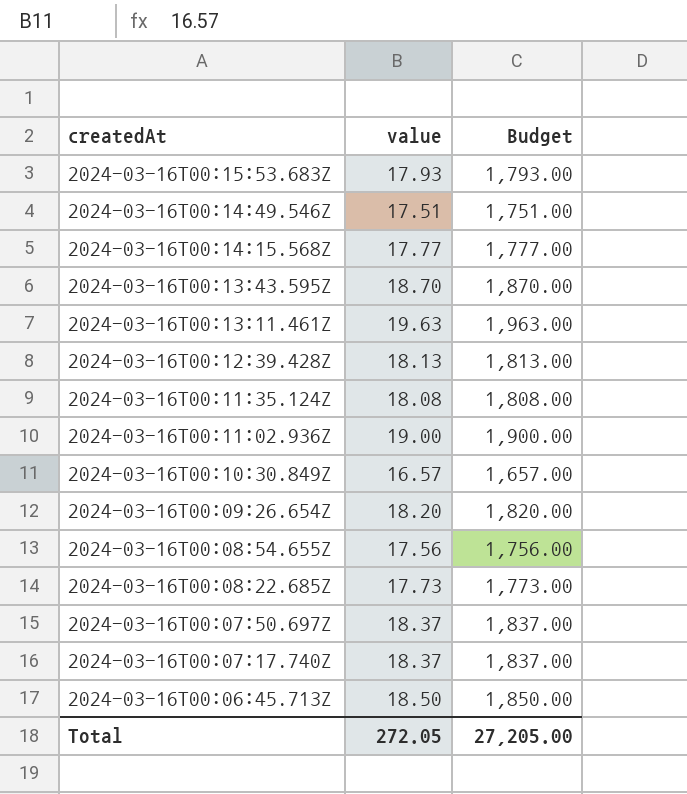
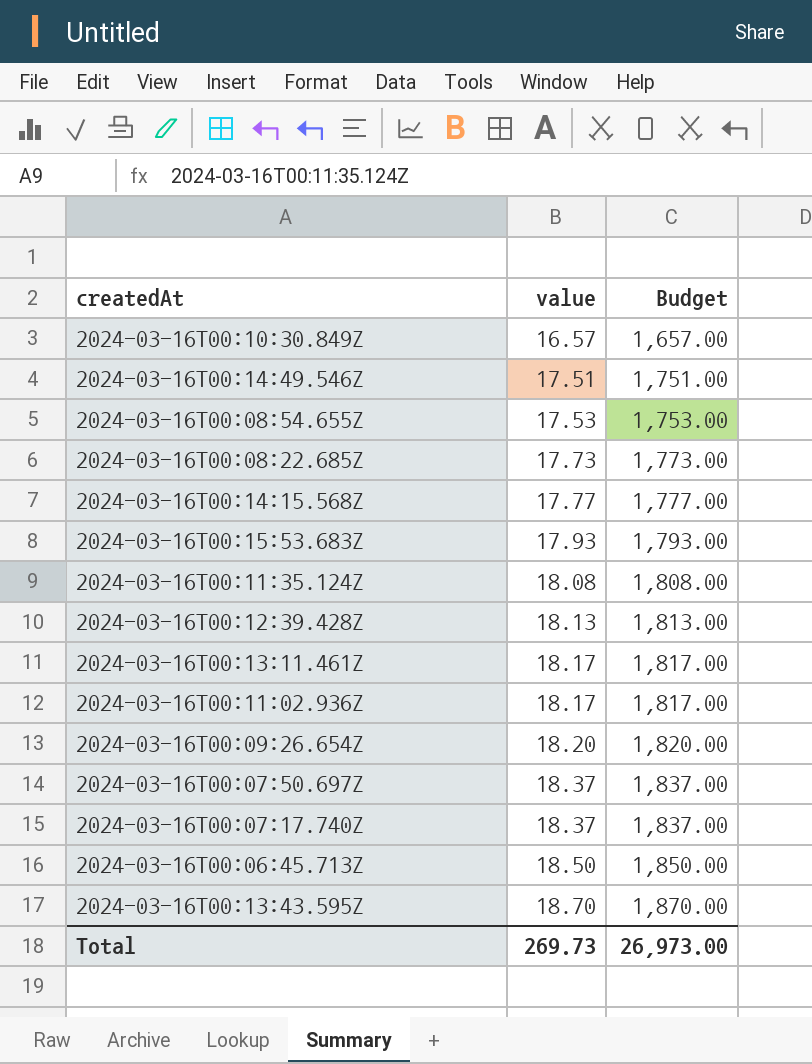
row order: createdAt descending -> value ascending
2024-03-16T00:08:54.655Z | value: 17.56 -> 17.53
2024-03-16T00:08:54.655Z | Budget: 1,756.00 -> 1,753.00
2024-03-16T00:13:11.461Z | value: 19.63 -> 18.17
2024-03-16T00:13:11.461Z | Budget: 1,963.00 -> 1,817.00
2024-03-16T00:11:02.936Z | value: 19.00 -> 18.17
2024-03-16T00:11:02.936Z | Budget: 1,900.00 -> 1,817.00
Total | value: 272.05 -> 269.73
Total | Budget: 27,205.00 -> 26,973.00

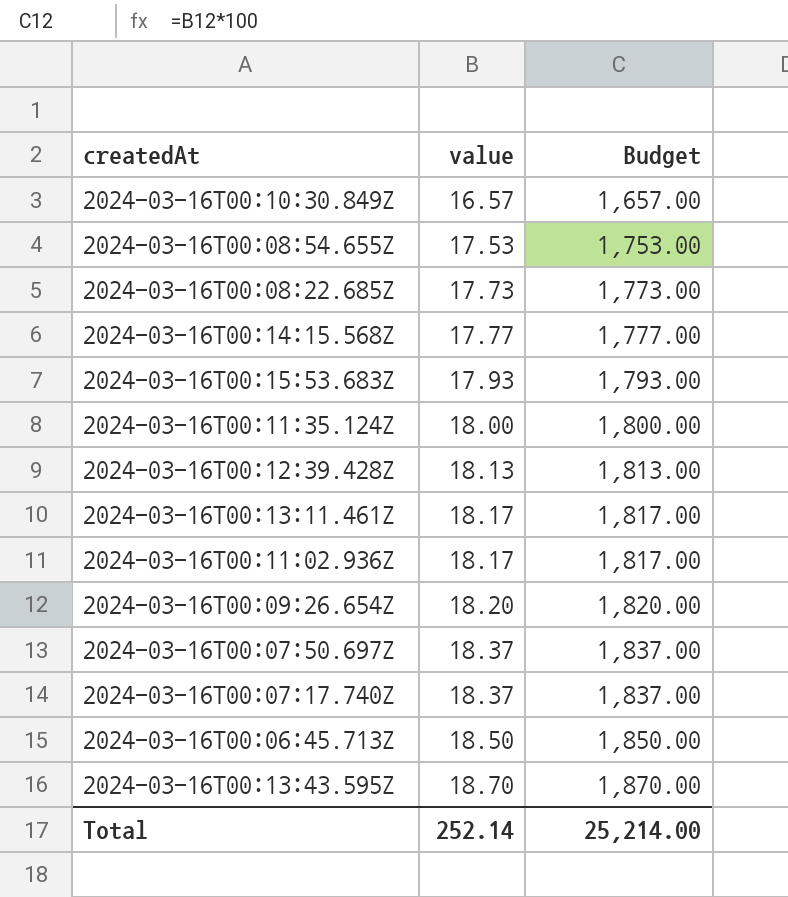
row 2024-03-16T00:14:49.546Z: 17.51 | 1,751.00 -> none
2024-03-16T00:11:35.124Z | value: 18.08 -> 18.00
2024-03-16T00:11:35.124Z | Budget: 1,808.00 -> 1,800.00
Total | value: 269.73 -> 252.14
Total | Budget: 26,973.00 -> 25,214.00

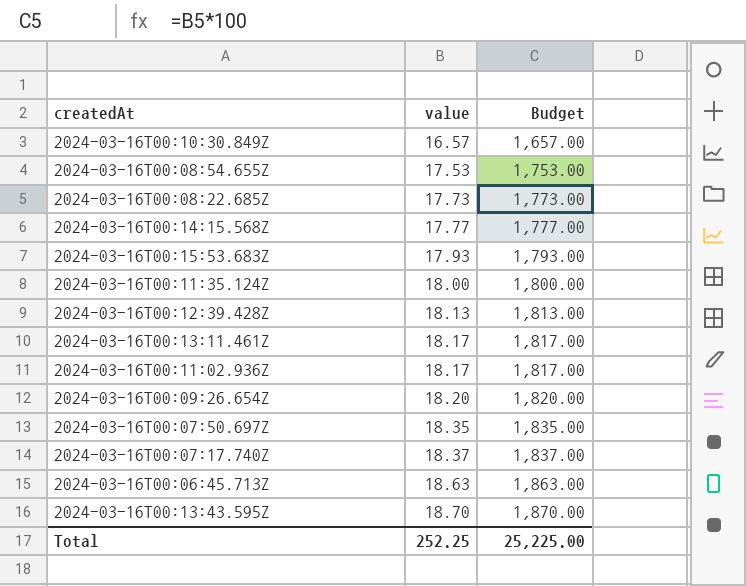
2024-03-16T00:07:50.697Z | value: 18.37 -> 18.35
2024-03-16T00:07:50.697Z | Budget: 1,837.00 -> 1,835.00
2024-03-16T00:06:45.713Z | value: 18.50 -> 18.63
2024-03-16T00:06:45.713Z | Budget: 1,850.00 -> 1,863.00
Total | value: 252.14 -> 252.25
Total | Budget: 25,214.00 -> 25,225.00

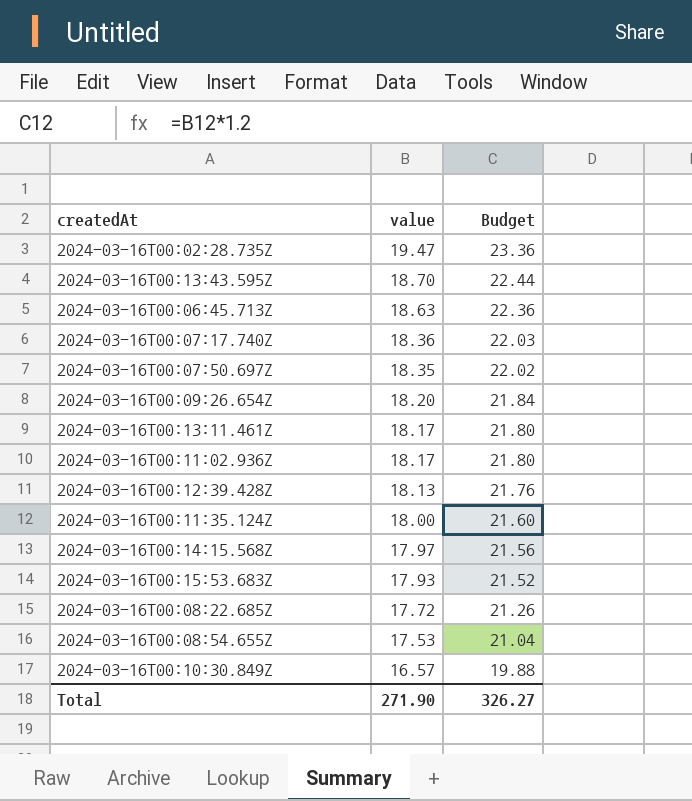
row order: value ascending -> value descending
column Budget | formula: [value] * 100 -> [value] * 1.2
row 2024-03-16T00:02:28.735Z: none -> 19.47 | 23.36
2024-03-16T00:07:17.740Z | value: 18.37 -> 18.36
2024-03-16T00:14:15.568Z | value: 17.77 -> 17.97
2024-03-16T00:08:22.685Z | value: 17.73 -> 17.72
Total | value: 252.25 -> 271.90
Total | Budget: 25,225.00 -> 326.27

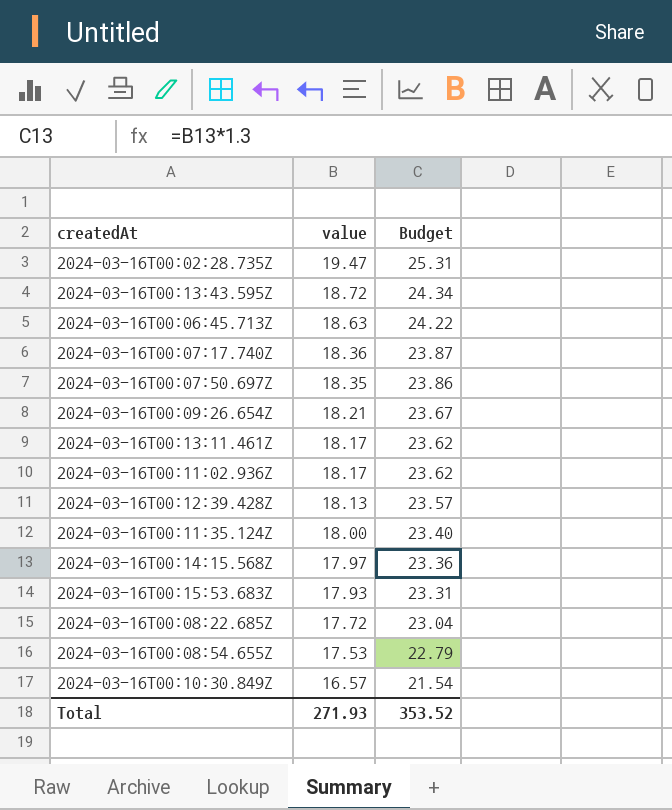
column Budget | formula: [value] * 1.2 -> [value] * 1.3
2024-03-16T00:13:43.595Z | value: 18.70 -> 18.72
2024-03-16T00:09:26.654Z | value: 18.20 -> 18.21
Total | value: 271.90 -> 271.93
Total | Budget: 326.27 -> 353.52

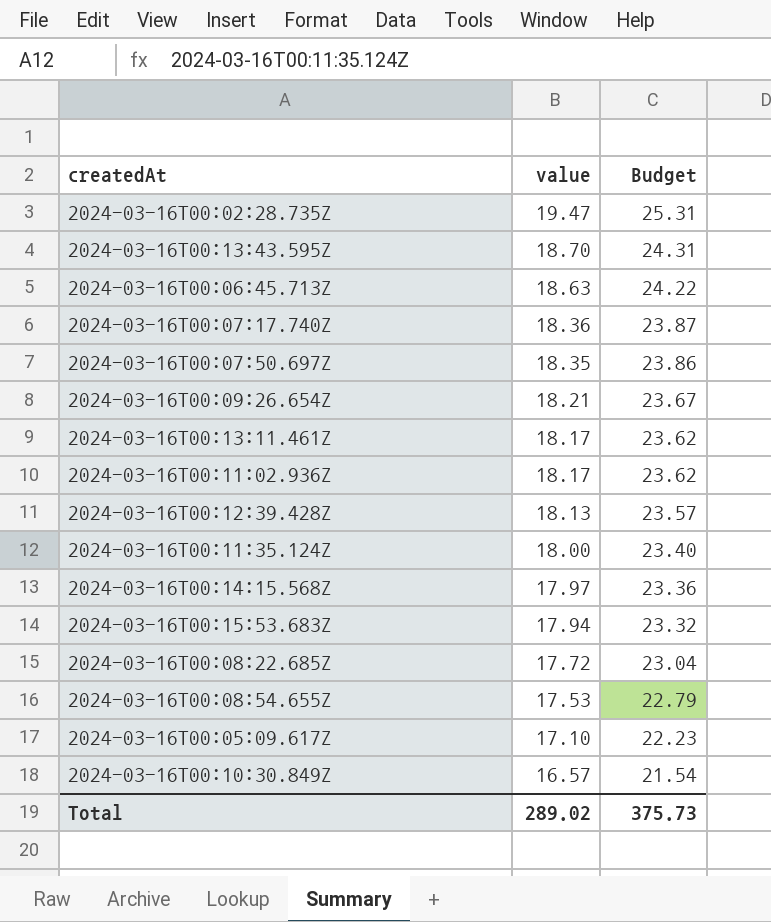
2024-03-16T00:13:43.595Z | value: 18.72 -> 18.70
2024-03-16T00:13:43.595Z | Budget: 24.34 -> 24.31
2024-03-16T00:15:53.683Z | value: 17.93 -> 17.94
2024-03-16T00:15:53.683Z | Budget: 23.31 -> 23.32
row 2024-03-16T00:05:09.617Z: none -> 17.10 | 22.23
Total | value: 271.93 -> 289.02
Total | Budget: 353.52 -> 375.73

